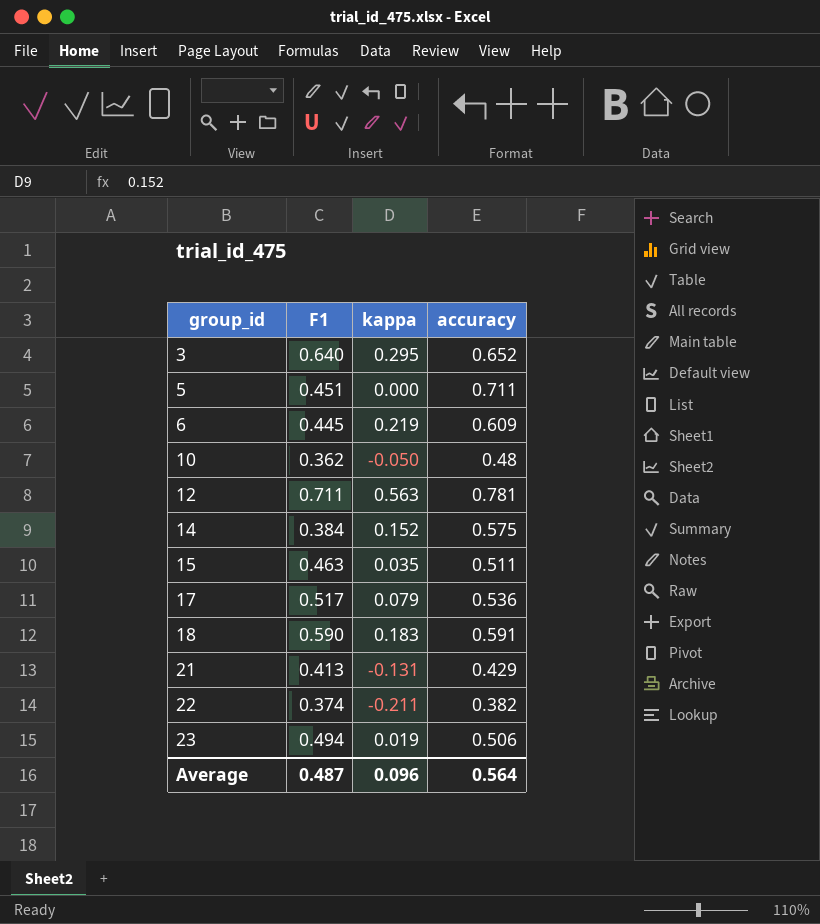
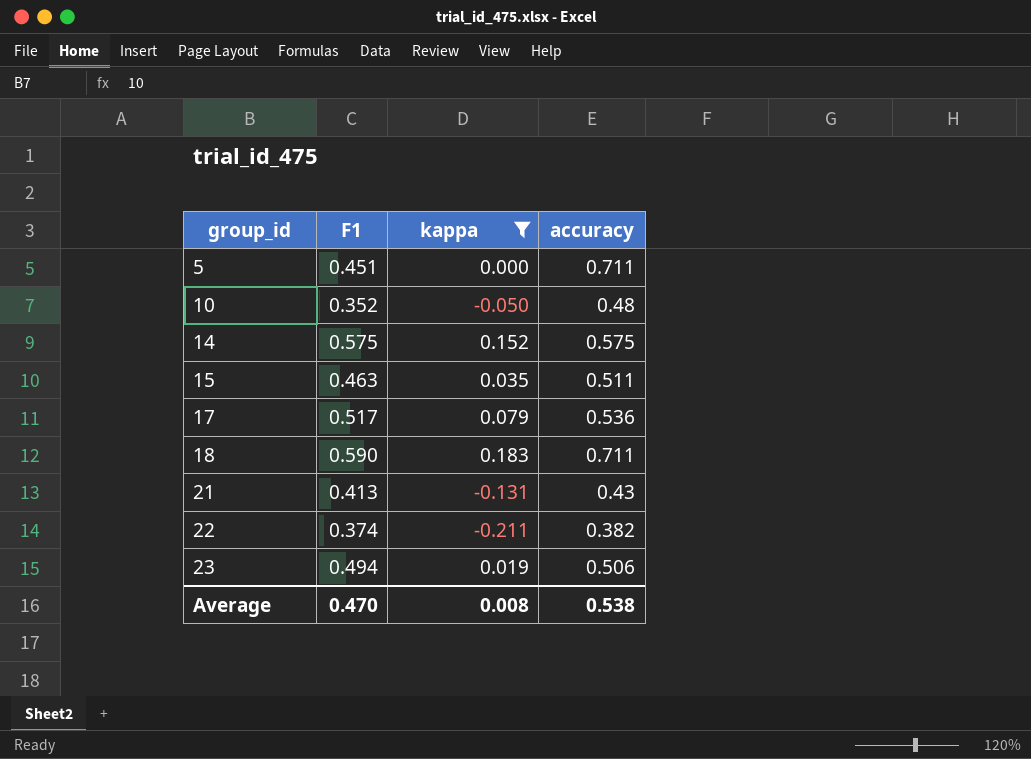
filter: none -> kappa <= 0.183
10 | F1: 0.362 -> 0.352
14 | F1: 0.384 -> 0.575
18 | accuracy: 0.591 -> 0.711
21 | accuracy: 0.429 -> 0.43
Average | F1: 0.487 -> 0.470
Average | kappa: 0.096 -> 0.008
Average | accuracy: 0.564 -> 0.538

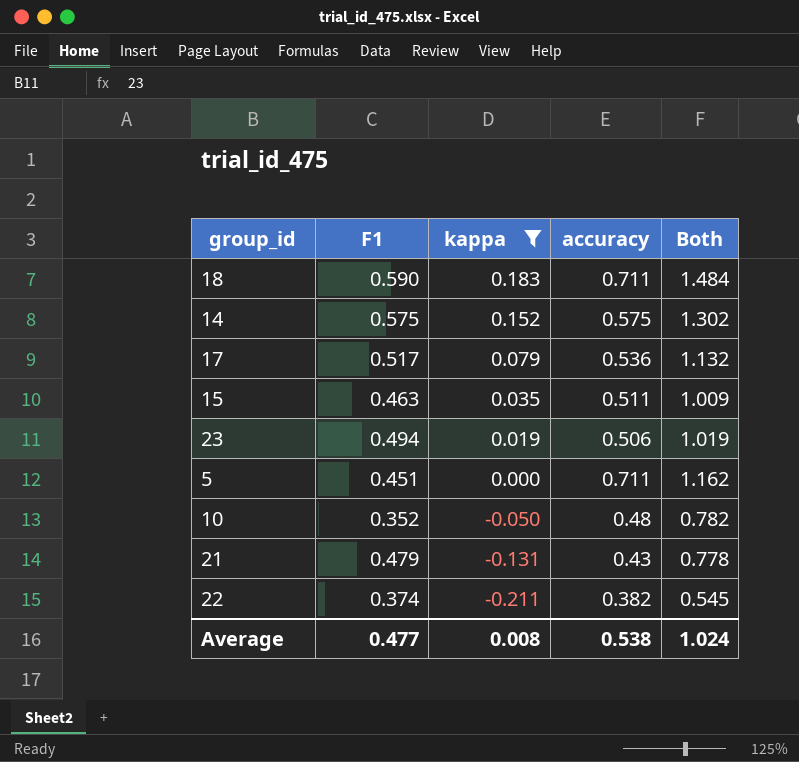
row order: group_id ascending -> kappa descending
column Both | formula: none -> [F1] + [kappa] + [accuracy]
21 | F1: 0.413 -> 0.479
Average | F1: 0.470 -> 0.477

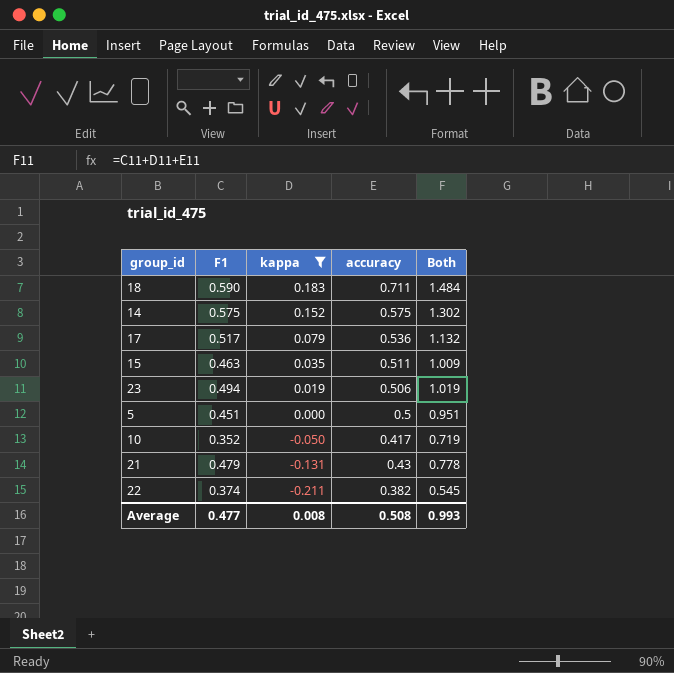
5 | accuracy: 0.711 -> 0.5
5 | Both: 1.162 -> 0.951
10 | accuracy: 0.48 -> 0.417
10 | Both: 0.782 -> 0.719
Average | accuracy: 0.538 -> 0.508
Average | Both: 1.024 -> 0.993

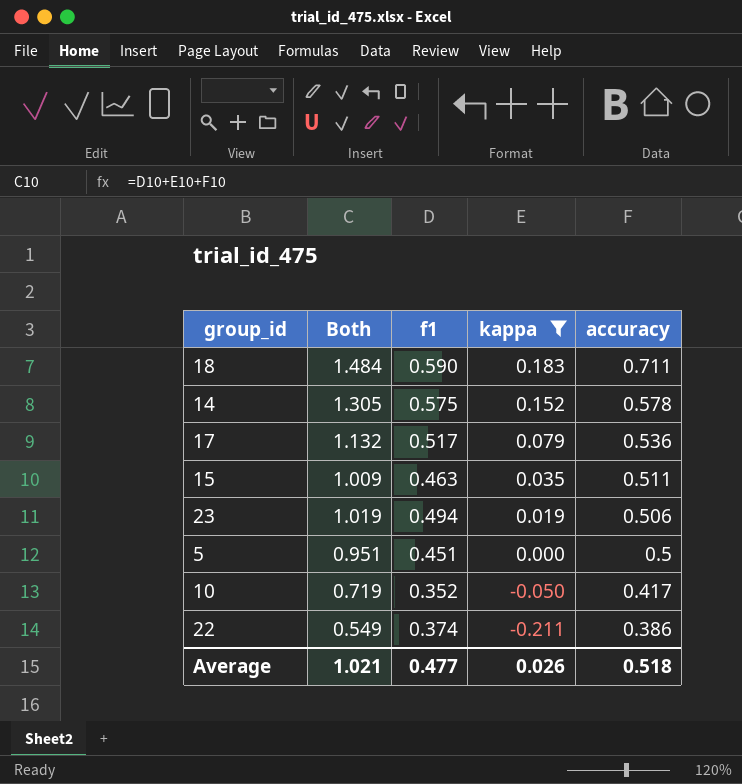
column Both | position: 5 -> 2
column name: F1 -> f1
row 21: 0.479 | -0.131 | 0.43 | 0.778 -> none
14 | Both: 1.302 -> 1.305
14 | accuracy: 0.575 -> 0.578
22 | Both: 0.545 -> 0.549
22 | accuracy: 0.382 -> 0.386
Average | Both: 0.993 -> 1.021
Average | kappa: 0.008 -> 0.026
Average | accuracy: 0.508 -> 0.518

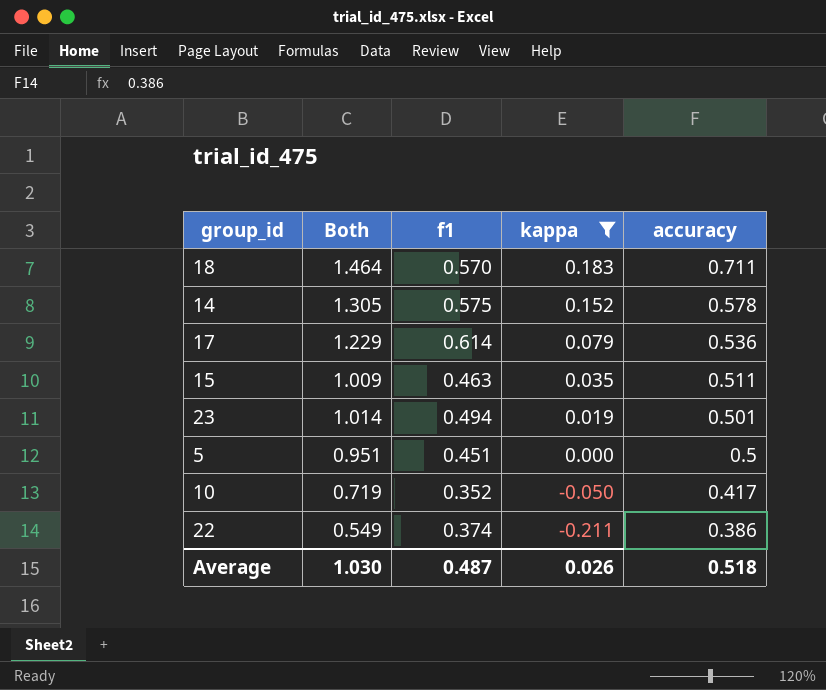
18 | Both: 1.484 -> 1.464
18 | f1: 0.590 -> 0.570
17 | Both: 1.132 -> 1.229
17 | f1: 0.517 -> 0.614
23 | Both: 1.019 -> 1.014
23 | accuracy: 0.506 -> 0.501
Average | Both: 1.021 -> 1.030
Average | f1: 0.477 -> 0.487

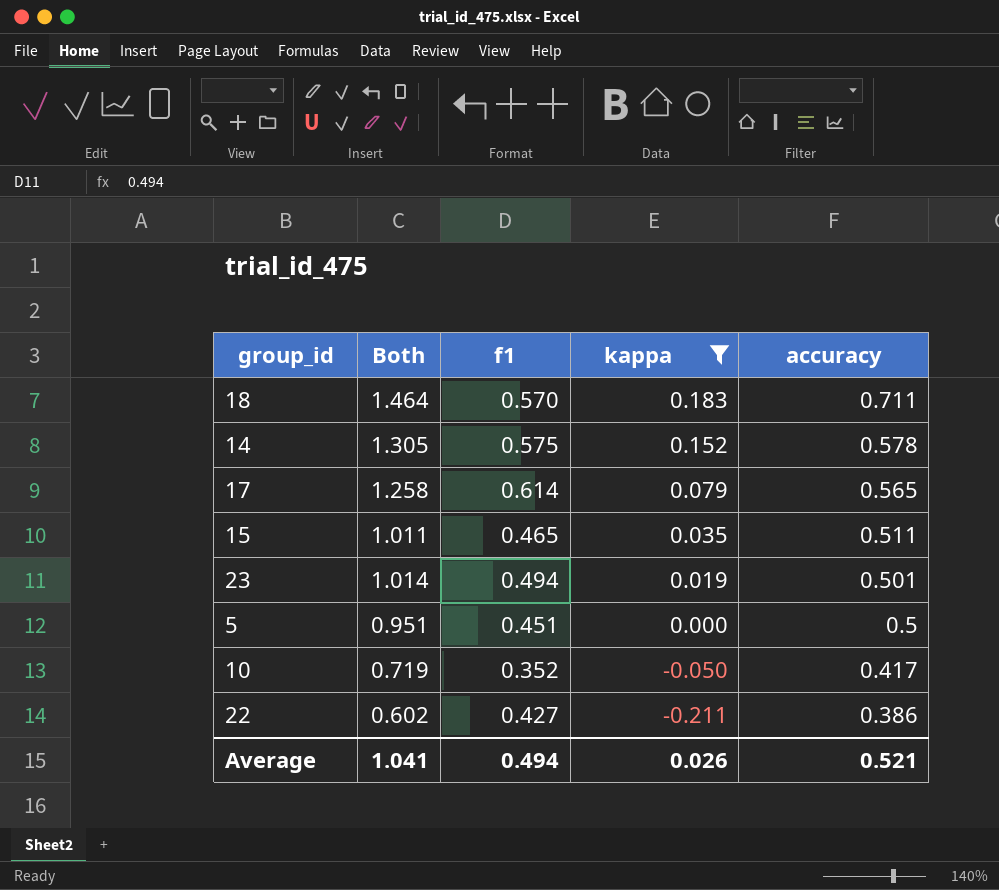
17 | Both: 1.229 -> 1.258
17 | accuracy: 0.536 -> 0.565
15 | Both: 1.009 -> 1.011
15 | f1: 0.463 -> 0.465
22 | Both: 0.549 -> 0.602
22 | f1: 0.374 -> 0.427
Average | Both: 1.030 -> 1.041
Average | f1: 0.487 -> 0.494
Average | accuracy: 0.518 -> 0.521

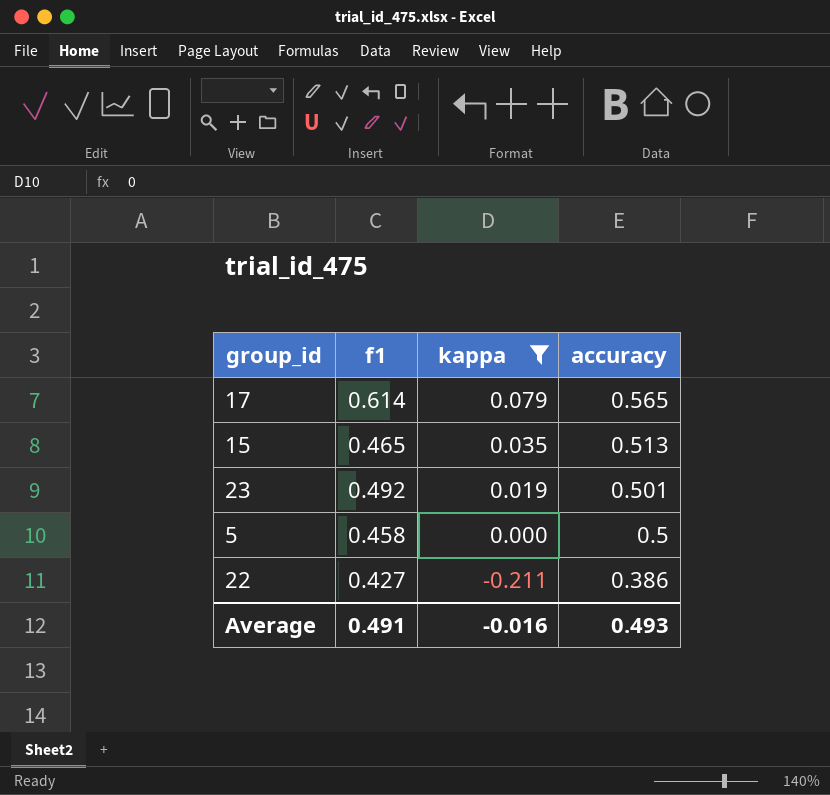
column Both | formula: [f1] + [kappa] + [accuracy] -> none
row 18: 1.464 | 0.570 | 0.183 | 0.711 -> none
row 14: 1.305 | 0.575 | 0.152 | 0.578 -> none
row 10: 0.719 | 0.352 | -0.050 | 0.417 -> none
15 | accuracy: 0.511 -> 0.513
23 | f1: 0.494 -> 0.492
5 | f1: 0.451 -> 0.458
Average | f1: 0.494 -> 0.491
Average | kappa: 0.026 -> -0.016
Average | accuracy: 0.521 -> 0.493

